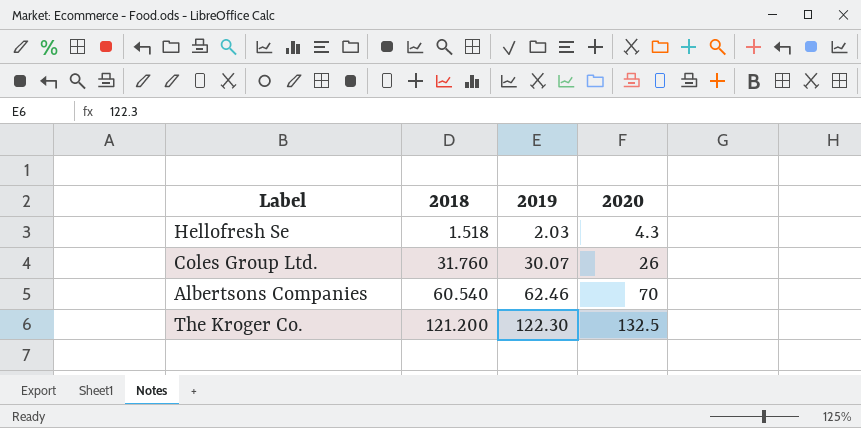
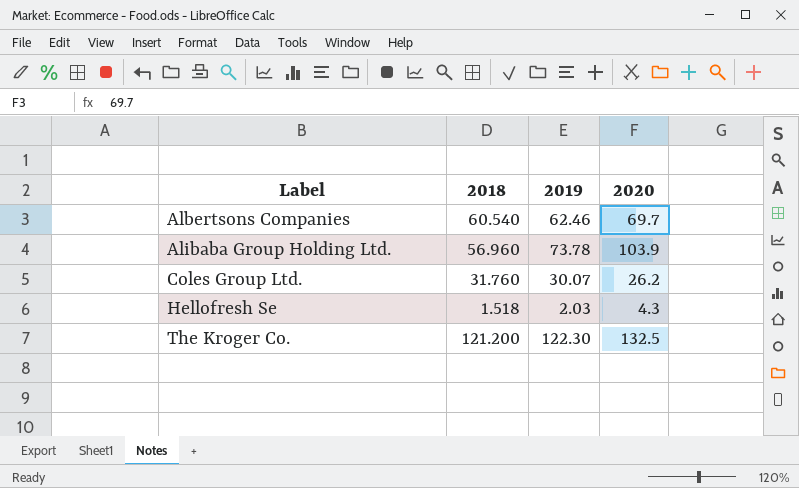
row order: 2018 ascending -> Label ascending
Albertsons Companies | 2020: 70 -> 69.7
row Alibaba Group Holding Ltd.: none -> 56.960 | 73.78 | 103.9
Coles Group Ltd. | 2020: 26 -> 26.2

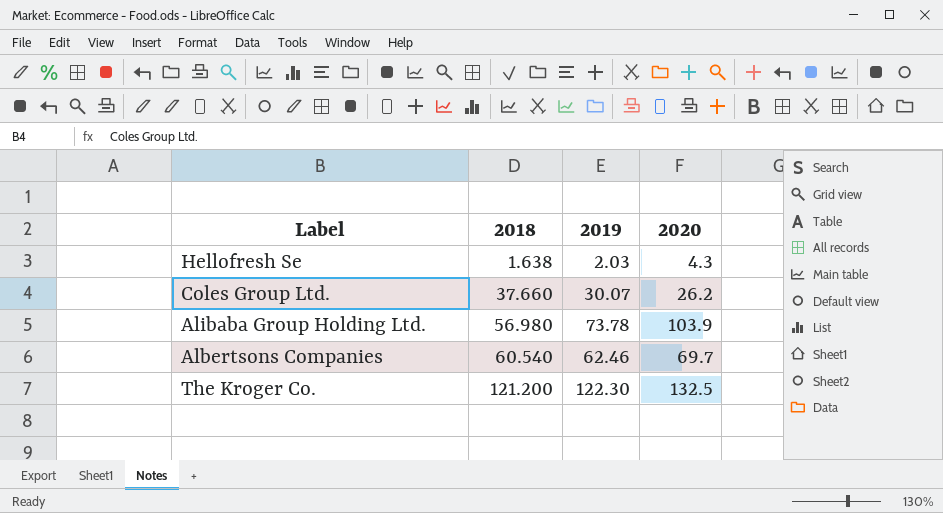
row order: Label ascending -> 2018 ascending
Hellofresh Se | 2018: 1.518 -> 1.638
Coles Group Ltd. | 2018: 31.760 -> 37.660
Alibaba Group Holding Ltd. | 2018: 56.960 -> 56.980

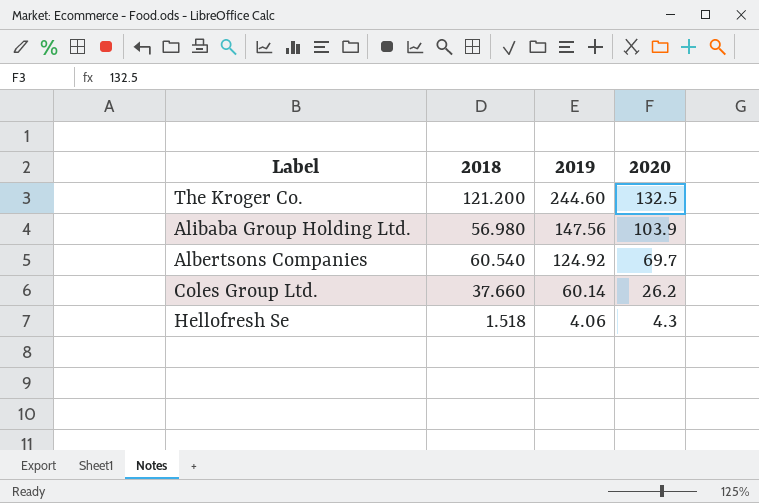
row order: 2018 ascending -> 2019 descending
The Kroger Co. | 2019: 122.30 -> 244.60
Alibaba Group Holding Ltd. | 2019: 73.78 -> 147.56
Albertsons Companies | 2019: 62.46 -> 124.92
Coles Group Ltd. | 2019: 30.07 -> 60.14
Hellofresh Se | 2018: 1.638 -> 1.518
Hellofresh Se | 2019: 2.03 -> 4.06

